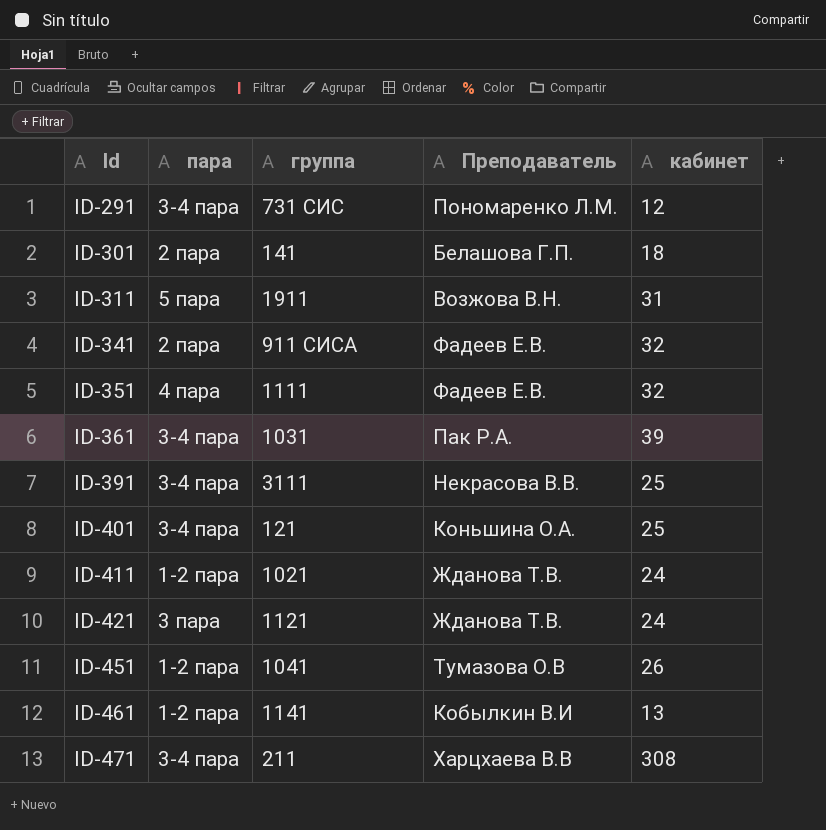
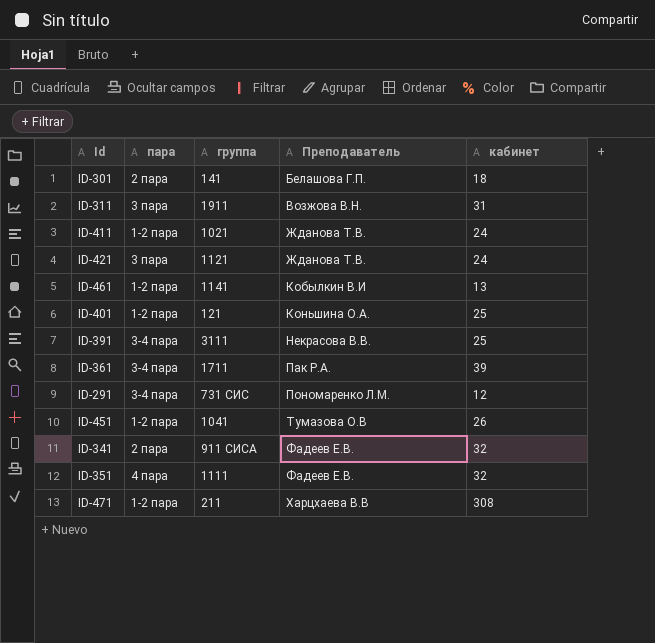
row order: Id ascending -> Преподаватель ascending
ID-311 | пара: 5 пара -> 3 пара
ID-401 | пара: 3-4 пара -> 1-2 пара
ID-361 | группа: 1031 -> 1711
ID-471 | пара: 3-4 пара -> 1-2 пара

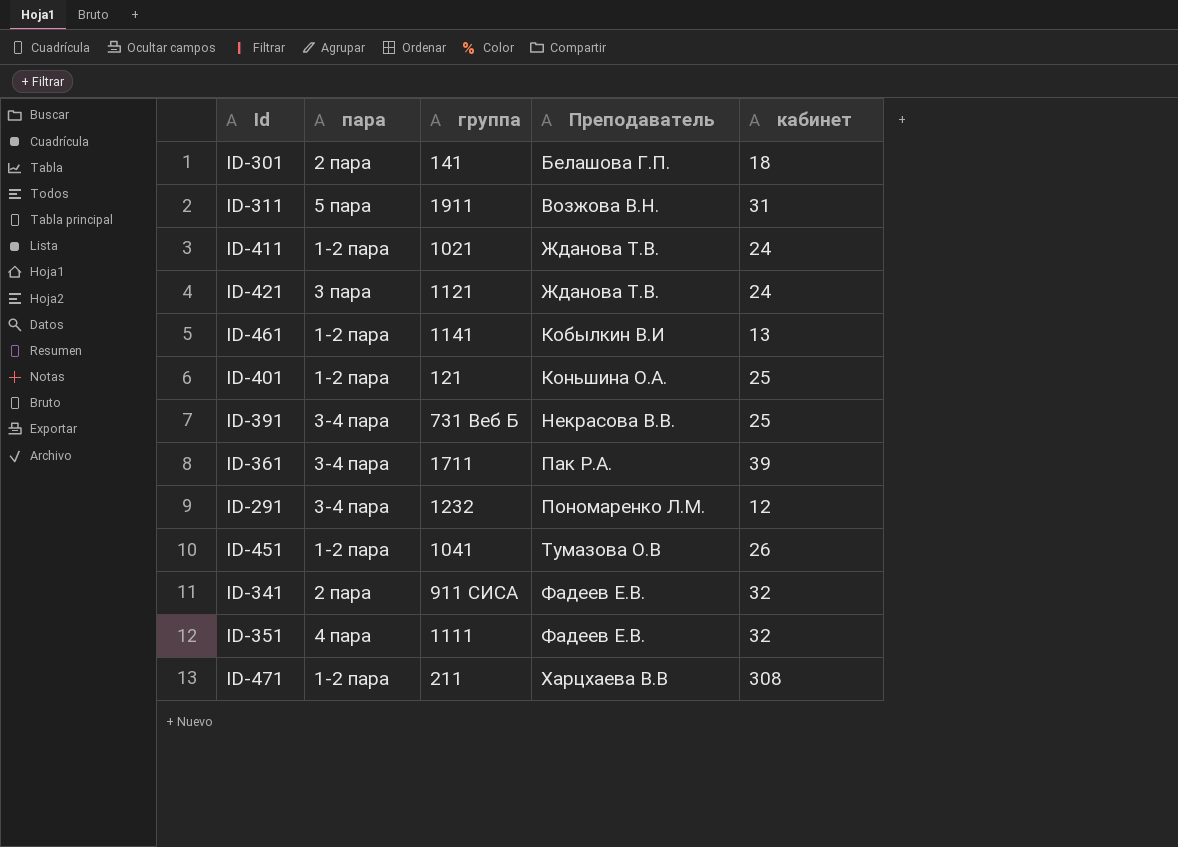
ID-311 | пара: 3 пара -> 5 пара
ID-391 | группа: 3111 -> 731 Веб Б
ID-291 | группа: 731 СИС -> 1232

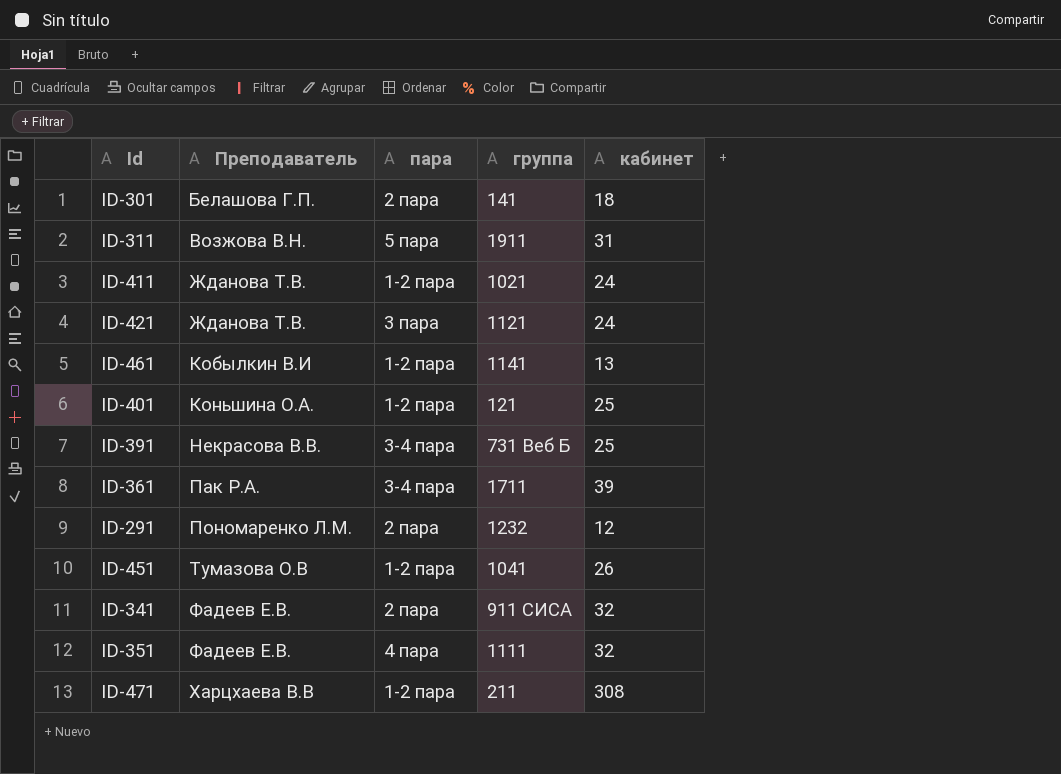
column Преподаватель | position: 4 -> 2
ID-291 | пара: 3-4 пара -> 2 пара

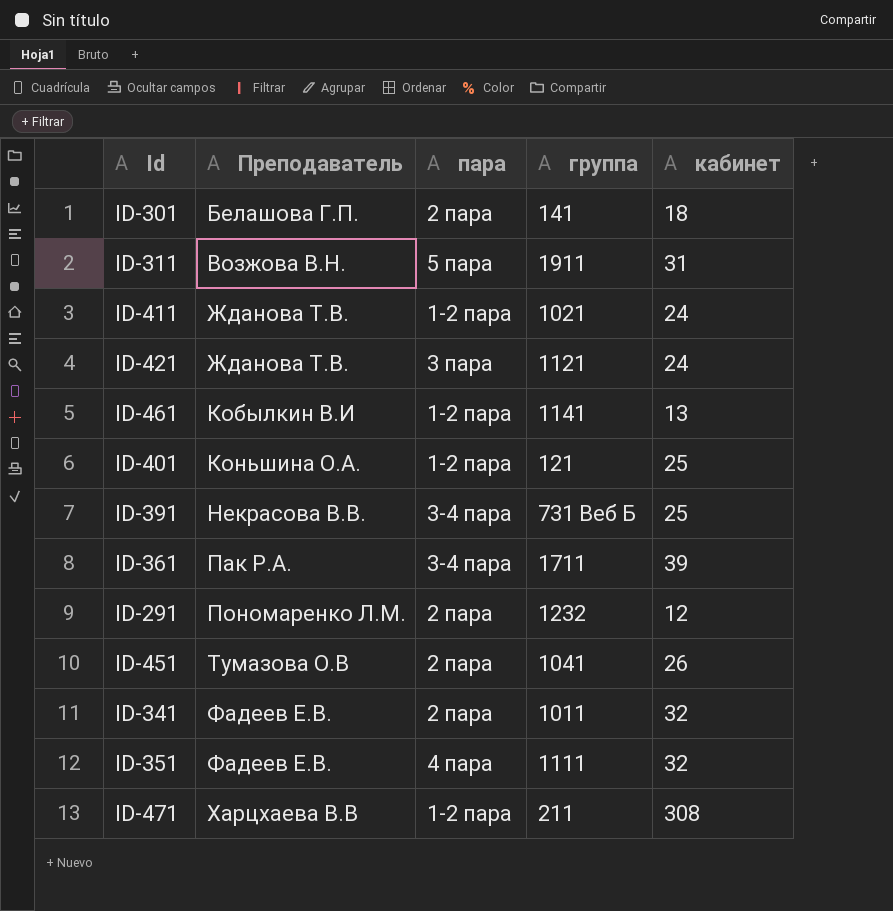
ID-451 | пара: 1-2 пара -> 2 пара
ID-341 | группа: 911 СИСА -> 1011

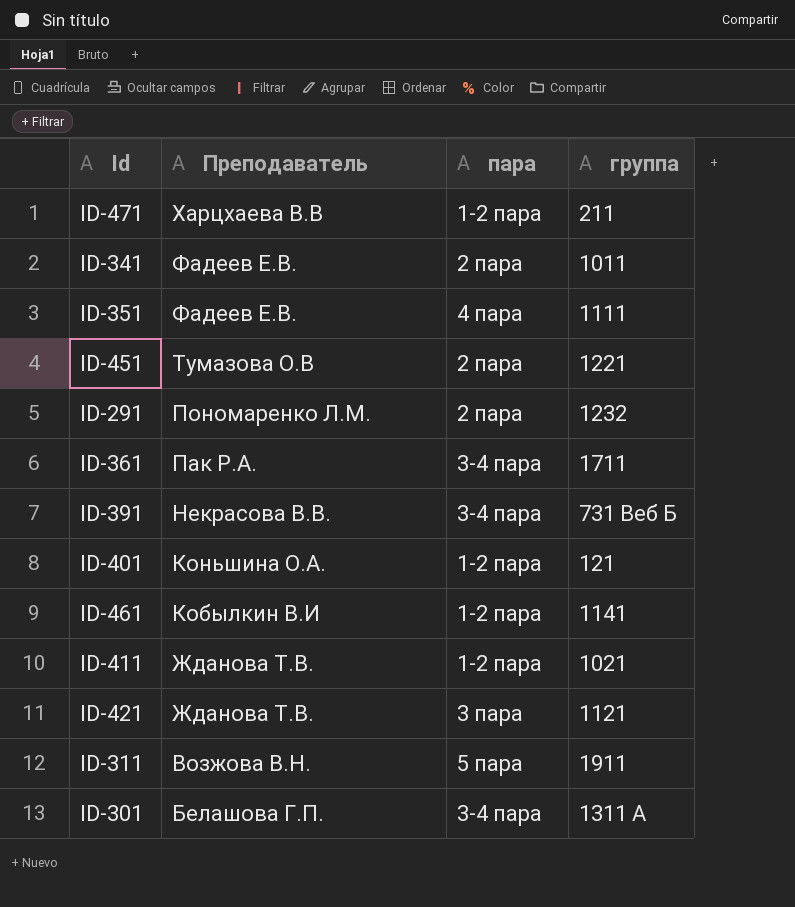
row order: Преподаватель ascending -> Преподаватель descending
column кабинет | position: 5 -> none
ID-451 | группа: 1041 -> 1221
ID-301 | пара: 2 пара -> 3-4 пара
ID-301 | группа: 141 -> 1311 А

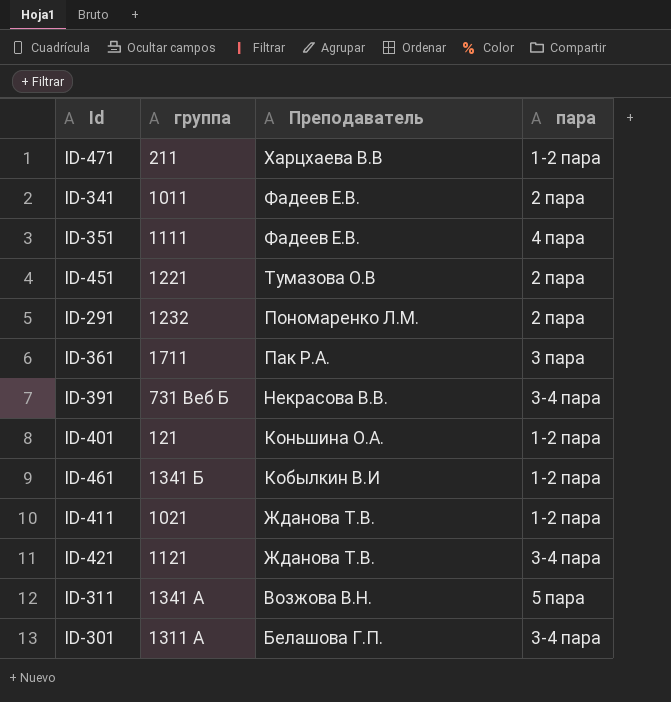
column группа | position: 4 -> 2
ID-361 | пара: 3-4 пара -> 3 пара
ID-461 | группа: 1141 -> 1341 Б
ID-421 | пара: 3 пара -> 3-4 пара
ID-311 | группа: 1911 -> 1341 А

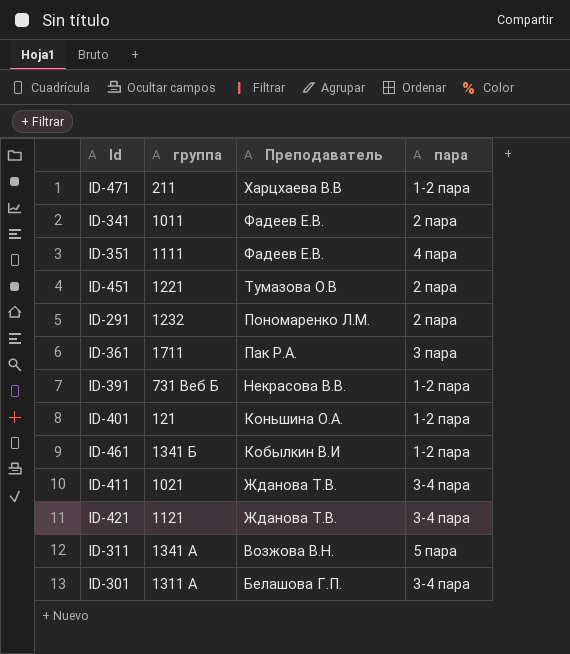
ID-391 | пара: 3-4 пара -> 1-2 пара
ID-411 | пара: 1-2 пара -> 3-4 пара

